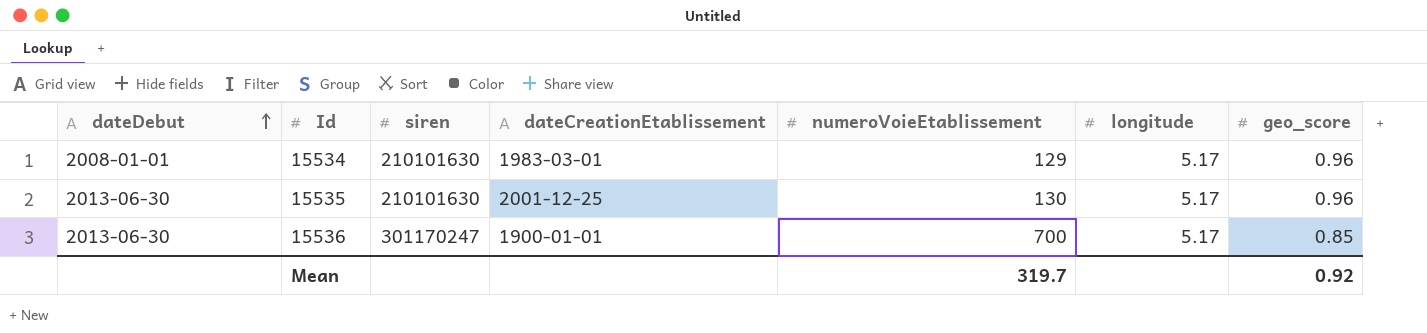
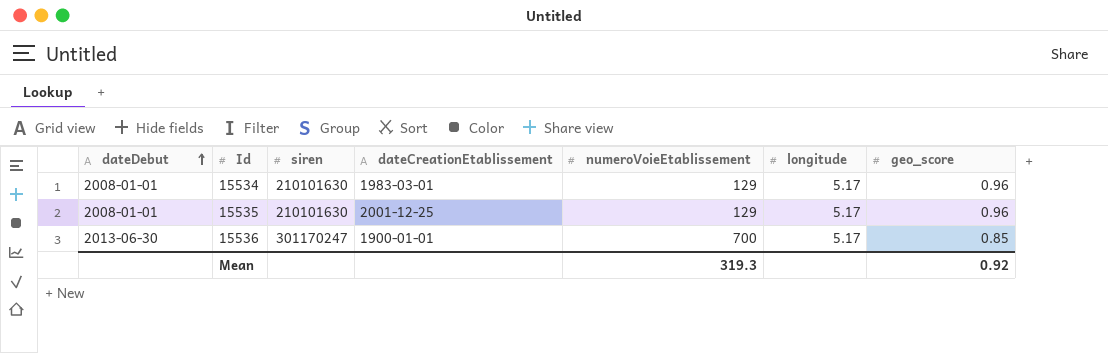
15535 | dateDebut: 2013-06-30 -> 2008-01-01
15535 | numeroVoieEtablissement: 130 -> 129
Mean | numeroVoieEtablissement: 319.7 -> 319.3

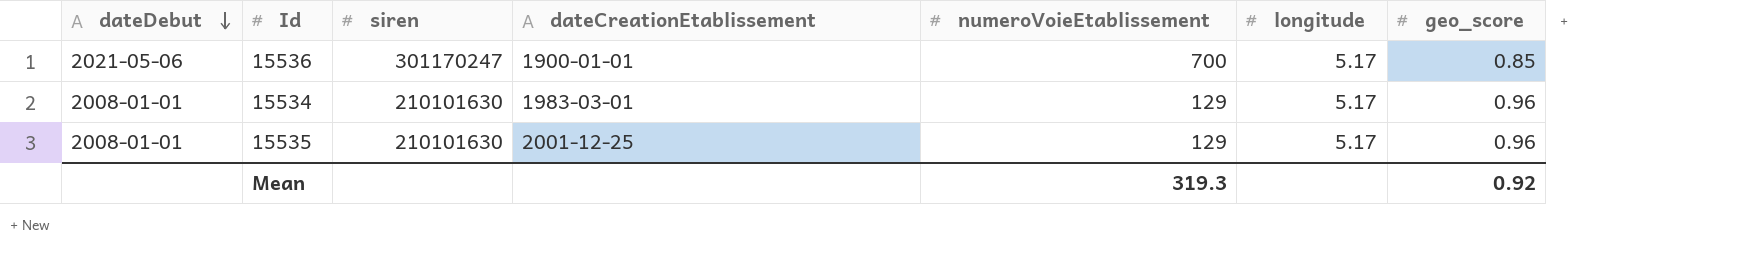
row order: dateDebut ascending -> dateDebut descending
15536 | dateDebut: 2013-06-30 -> 2021-05-06

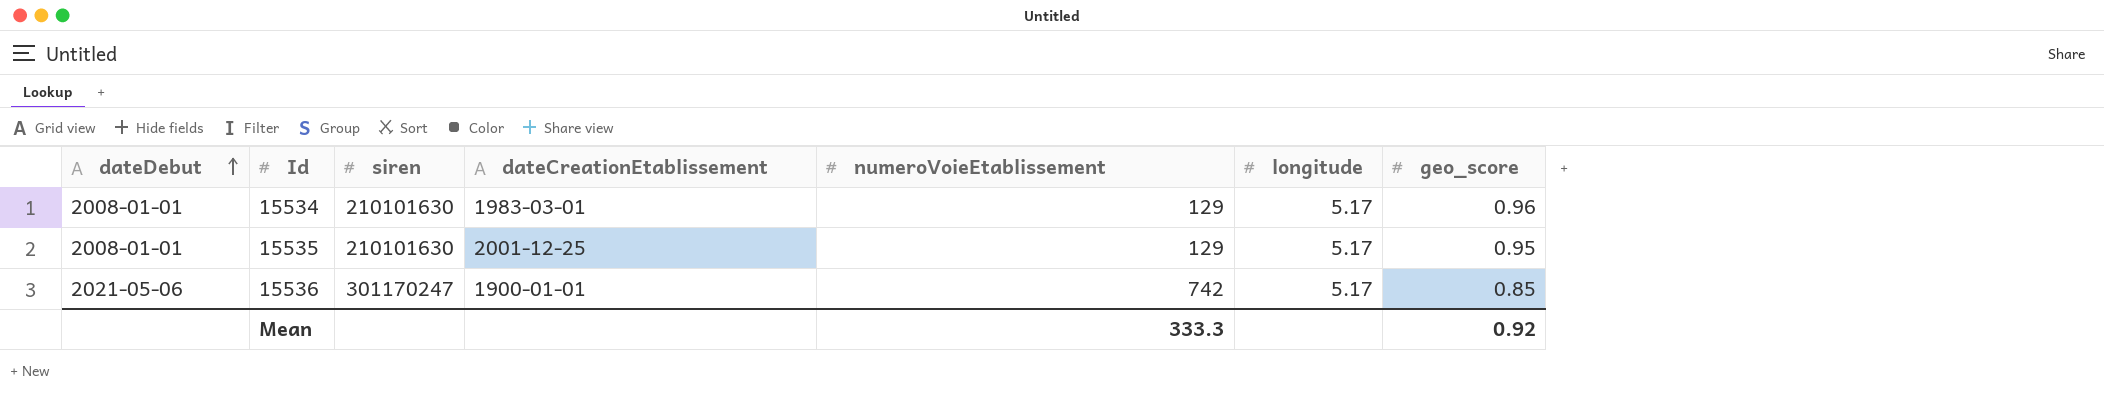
row order: dateDebut descending -> dateDebut ascending
15535 | geo_score: 0.96 -> 0.95
15536 | numeroVoieEtablissement: 700 -> 742
Mean | numeroVoieEtablissement: 319.3 -> 333.3

